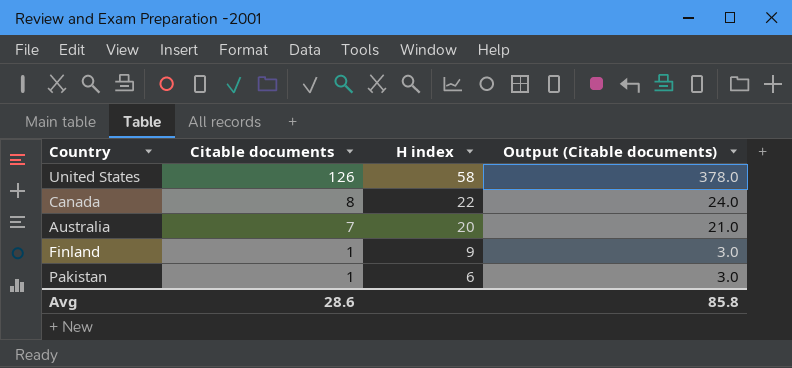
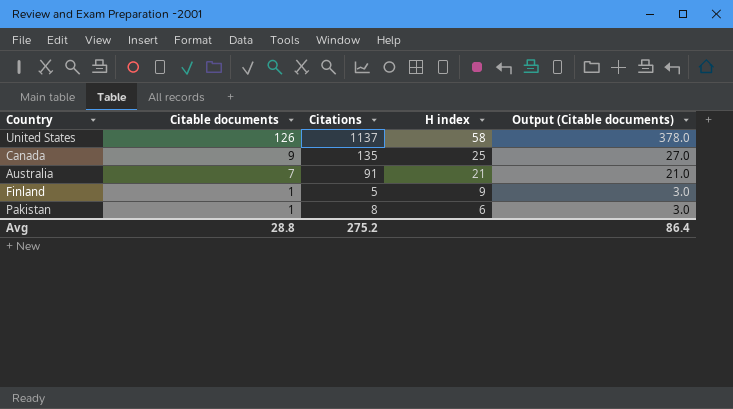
column Citations | position: none -> 3
Canada | Citable documents: 8 -> 9
Canada | H index: 22 -> 25
Canada | Output (Citable documents): 24.0 -> 27.0
Australia | H index: 20 -> 21
Avg | Citable documents: 28.6 -> 28.8
Avg | Output (Citable documents): 85.8 -> 86.4

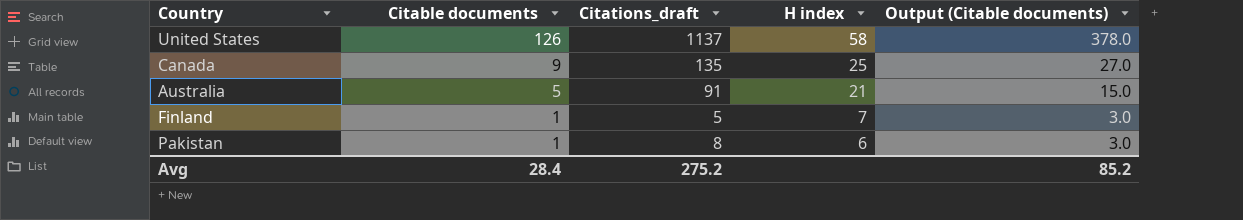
column name: Citations -> Citations_draft
Australia | Citable documents: 7 -> 5
Australia | Output (Citable documents): 21.0 -> 15.0
Finland | H index: 9 -> 7
Avg | Citable documents: 28.8 -> 28.4
Avg | Output (Citable documents): 86.4 -> 85.2

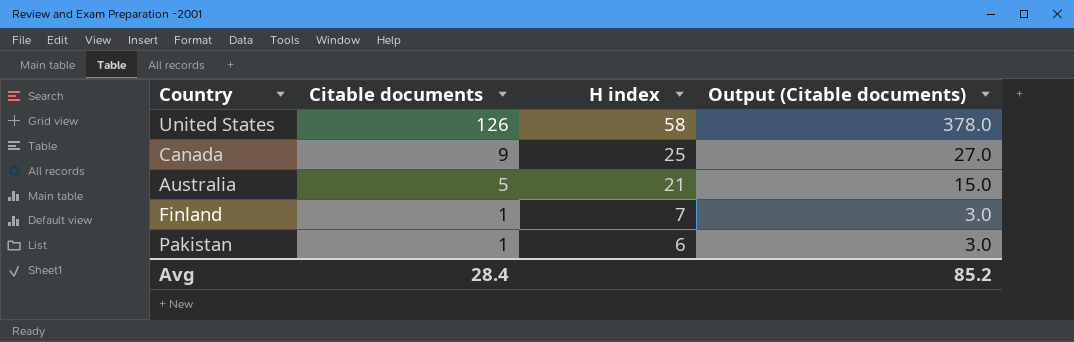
column Citations_draft | position: 3 -> none

